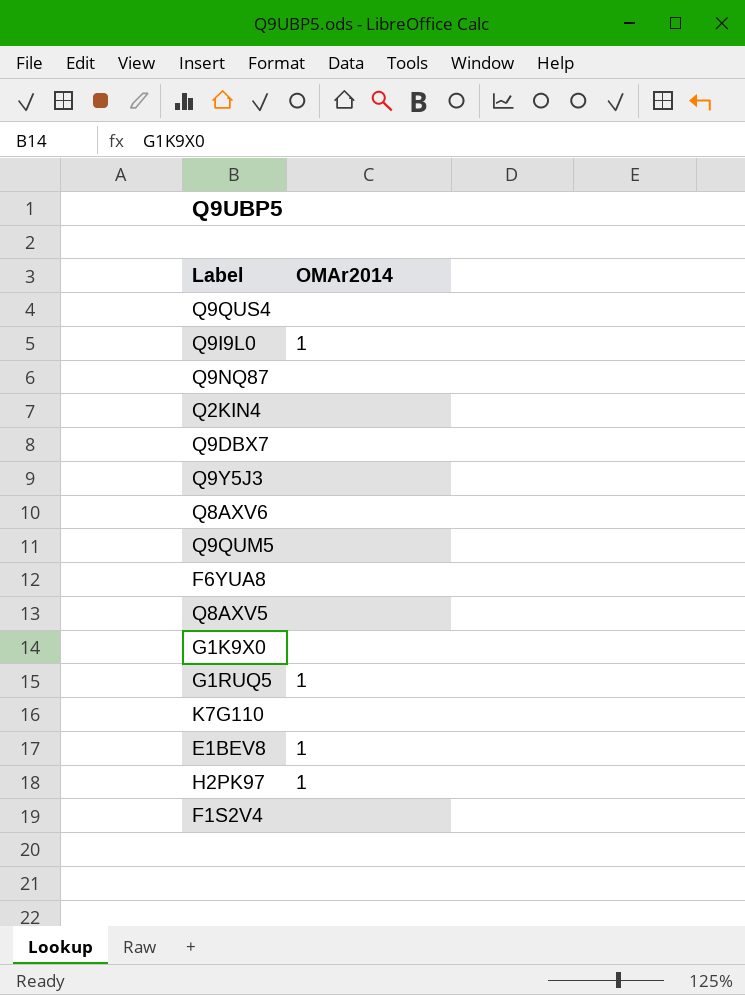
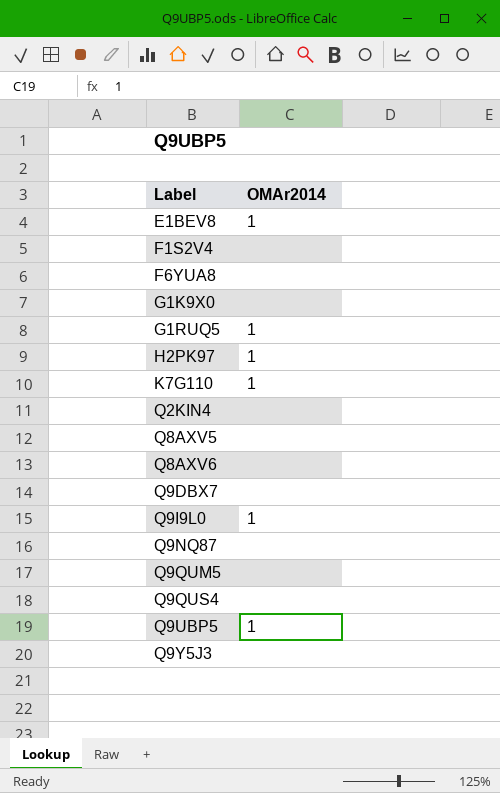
row order: none -> Label ascending
K7G110 | OMAr2014: none -> 1
row Q9UBP5: none -> 1

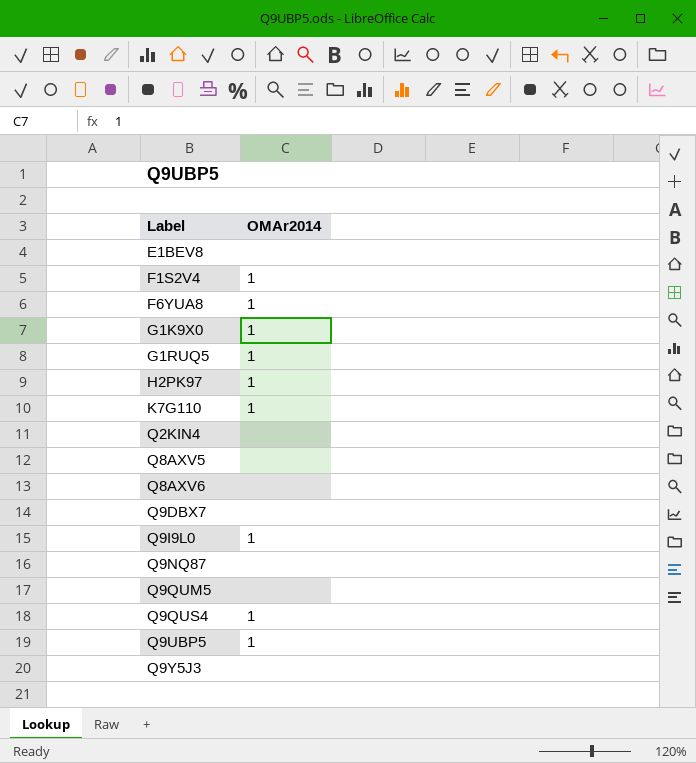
E1BEV8 | OMAr2014: 1 -> none
F1S2V4 | OMAr2014: none -> 1
F6YUA8 | OMAr2014: none -> 1
G1K9X0 | OMAr2014: none -> 1
Q9QUS4 | OMAr2014: none -> 1

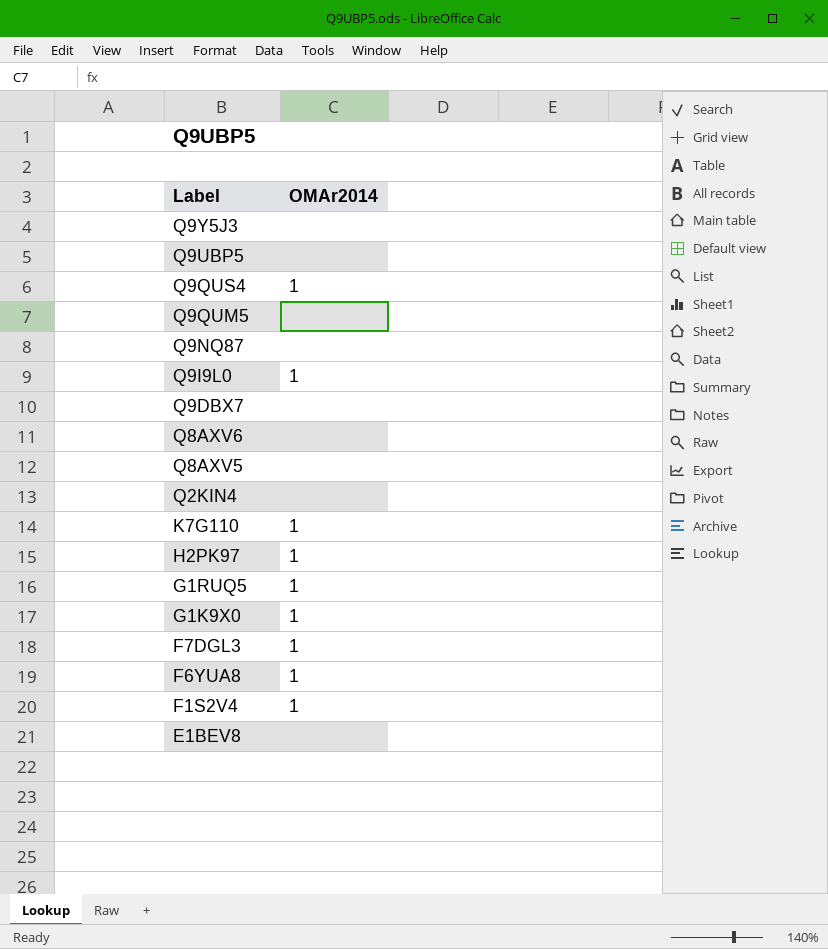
row order: Label ascending -> Label descending
Q9UBP5 | OMAr2014: 1 -> none
row F7DGL3: none -> 1

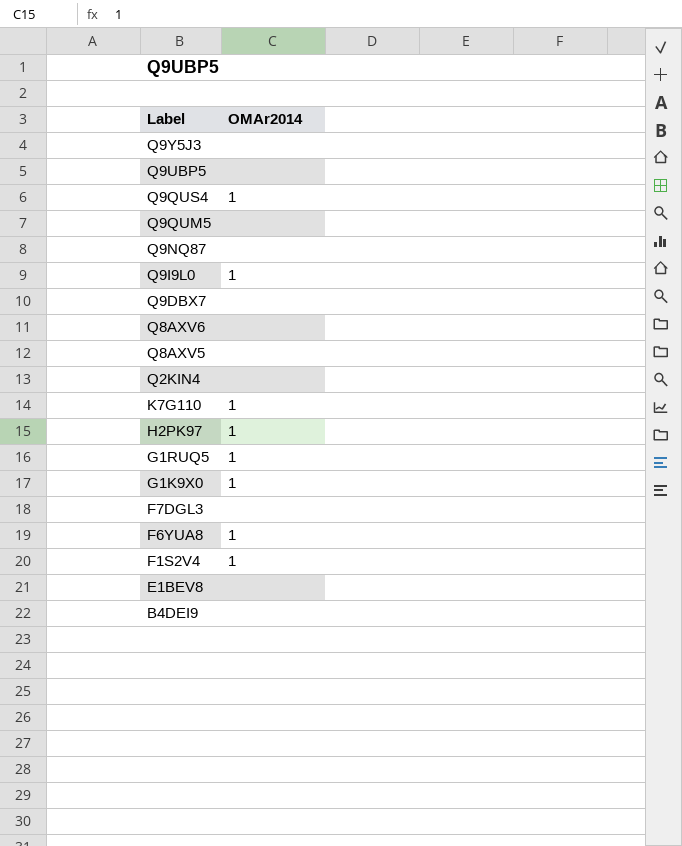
F7DGL3 | OMAr2014: 1 -> none
row B4DEI9: none -> none

